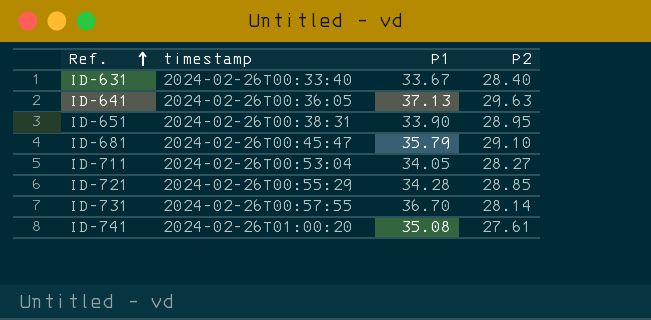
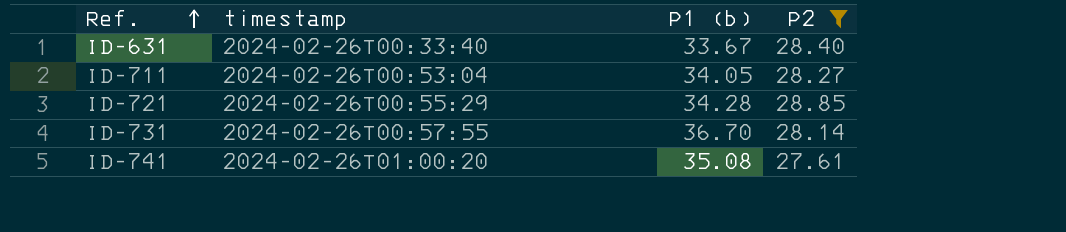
filter: none -> P2 <= 28.85
column name: P1 -> P1 (b)

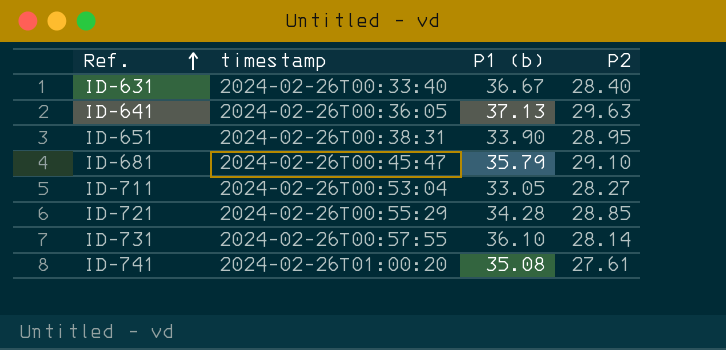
filter: P2 <= 28.85 -> none
ID-631 | P1 (b): 33.67 -> 36.67
ID-711 | P1 (b): 34.05 -> 33.05
ID-731 | P1 (b): 36.70 -> 36.10

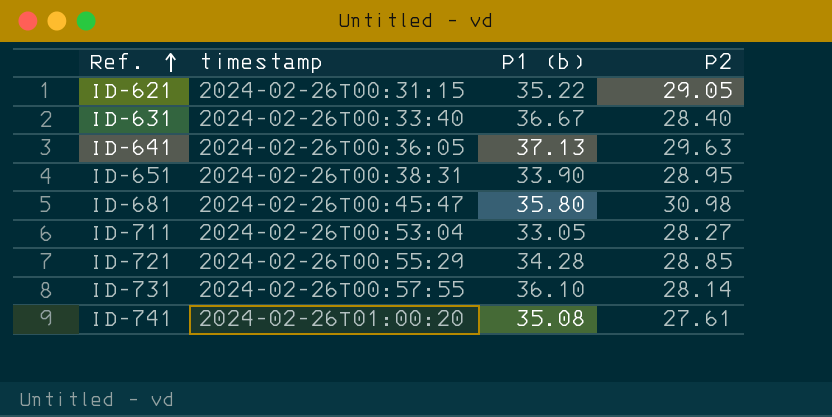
row ID-621: none -> 2024-02-26T00:31:15 | 35.22 | 29.05
ID-681 | P1 (b): 35.79 -> 35.80
ID-681 | P2: 29.10 -> 30.98

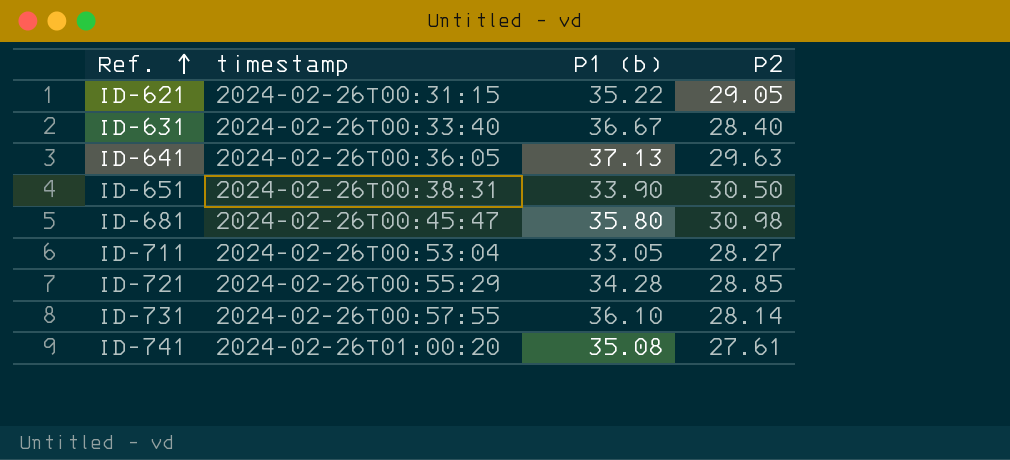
ID-651 | P2: 28.95 -> 30.50

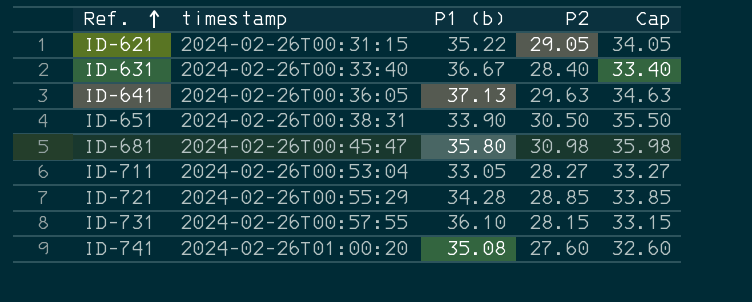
column Cap | formula: none -> [P2] + 5
ID-731 | P2: 28.14 -> 28.15
ID-741 | P2: 27.61 -> 27.60

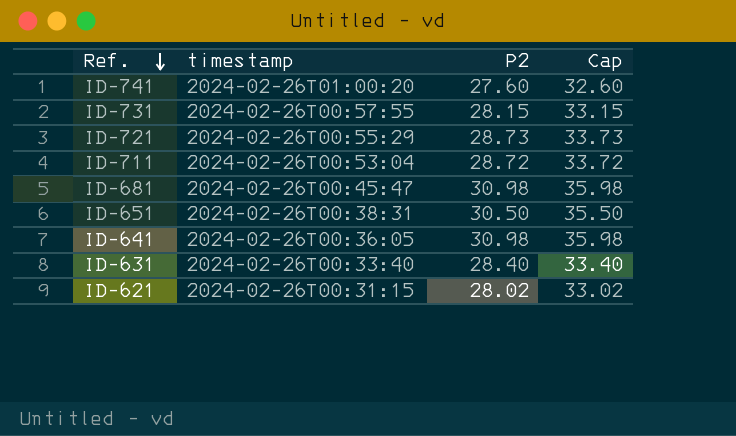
row order: Ref. ascending -> Ref. descending
column P1 (b) | position: 3 -> none
ID-721 | P2: 28.85 -> 28.73
ID-721 | Cap: 33.85 -> 33.73
ID-711 | P2: 28.27 -> 28.72
ID-711 | Cap: 33.27 -> 33.72
ID-641 | P2: 29.63 -> 30.98
ID-641 | Cap: 34.63 -> 35.98
ID-621 | P2: 29.05 -> 28.02
ID-621 | Cap: 34.05 -> 33.02

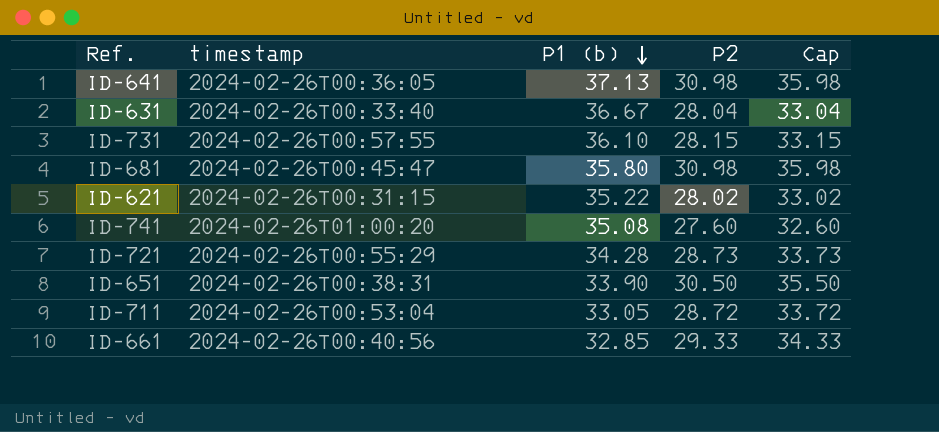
row order: Ref. descending -> P1 (b) descending
column P1 (b) | position: none -> 3
ID-631 | P2: 28.40 -> 28.04
ID-631 | Cap: 33.40 -> 33.04
row ID-661: none -> 2024-02-26T00:40:56 | 32.85 | 29.33 | 34.33

